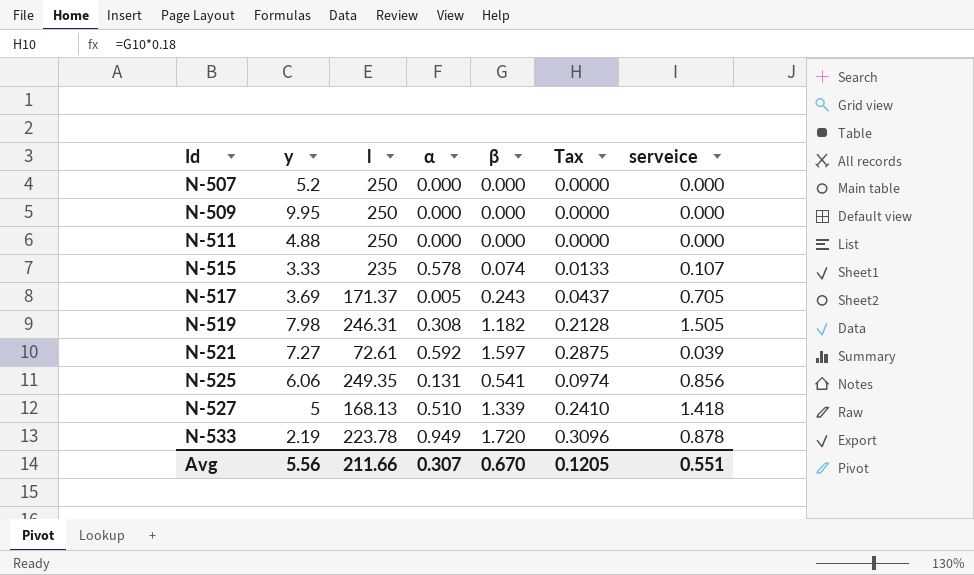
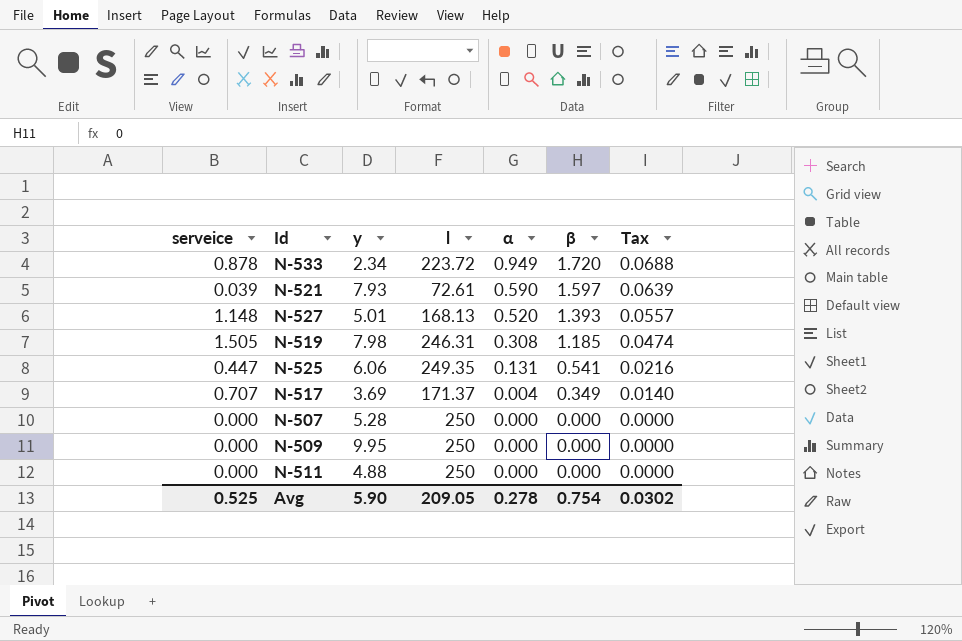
row order: Id ascending -> α descending
column serveice | position: 7 -> 1
column Tax | formula: [β] * 0.18 -> [β] * 0.04
row N-515: 3.33 | 235 | 0.578 | 0.074 | 0.0133 | 0.107 -> none
N-533 | y: 2.19 -> 2.34
N-533 | l: 223.78 -> 223.72
N-521 | y: 7.27 -> 7.93
N-521 | α: 0.592 -> 0.590
N-527 | serveice: 1.418 -> 1.148
N-527 | y: 5 -> 5.01
N-527 | α: 0.510 -> 0.520
N-527 | β: 1.339 -> 1.393
N-519 | β: 1.182 -> 1.185
N-525 | serveice: 0.856 -> 0.447
N-517 | serveice: 0.705 -> 0.707
N-517 | α: 0.005 -> 0.004
N-517 | β: 0.243 -> 0.349
N-507 | y: 5.2 -> 5.28
Avg | serveice: 0.551 -> 0.525
Avg | y: 5.56 -> 5.90
Avg | l: 211.66 -> 209.05
Avg | α: 0.307 -> 0.278
Avg | β: 0.670 -> 0.754
Avg | Tax: 0.1205 -> 0.0302

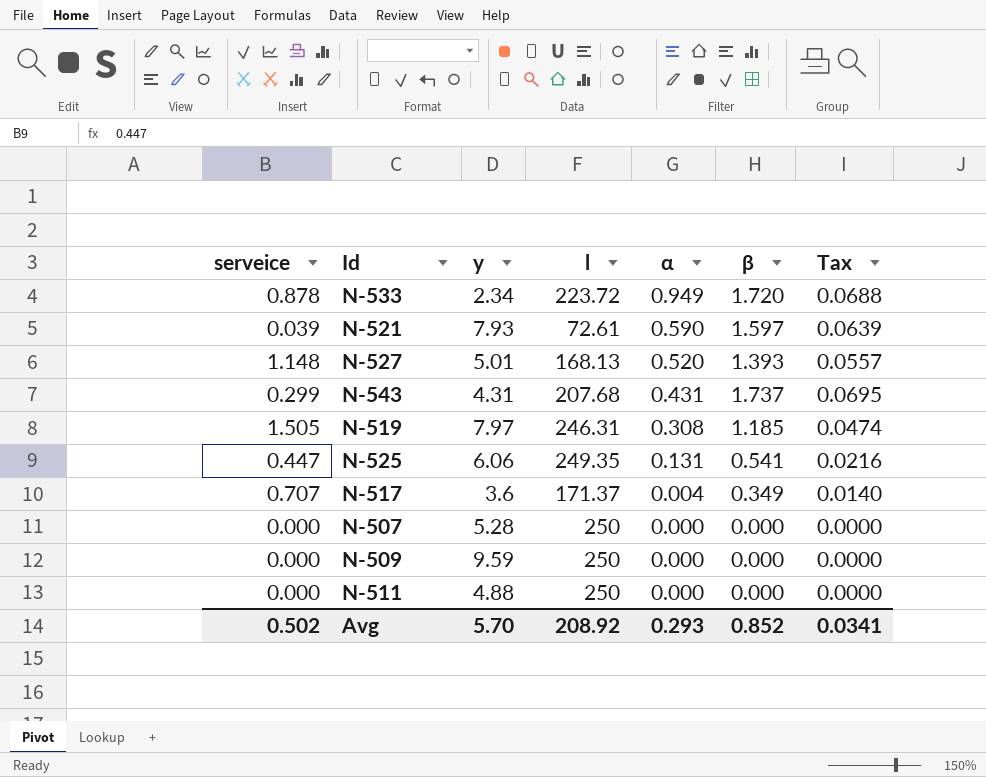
row N-543: none -> 0.299 | 4.31 | 207.68 | 0.431 | 1.737 | 0.0695
N-519 | y: 7.98 -> 7.97
N-517 | y: 3.69 -> 3.6
N-509 | y: 9.95 -> 9.59
Avg | serveice: 0.525 -> 0.502
Avg | y: 5.90 -> 5.70
Avg | l: 209.05 -> 208.92
Avg | α: 0.278 -> 0.293
Avg | β: 0.754 -> 0.852
Avg | Tax: 0.0302 -> 0.0341

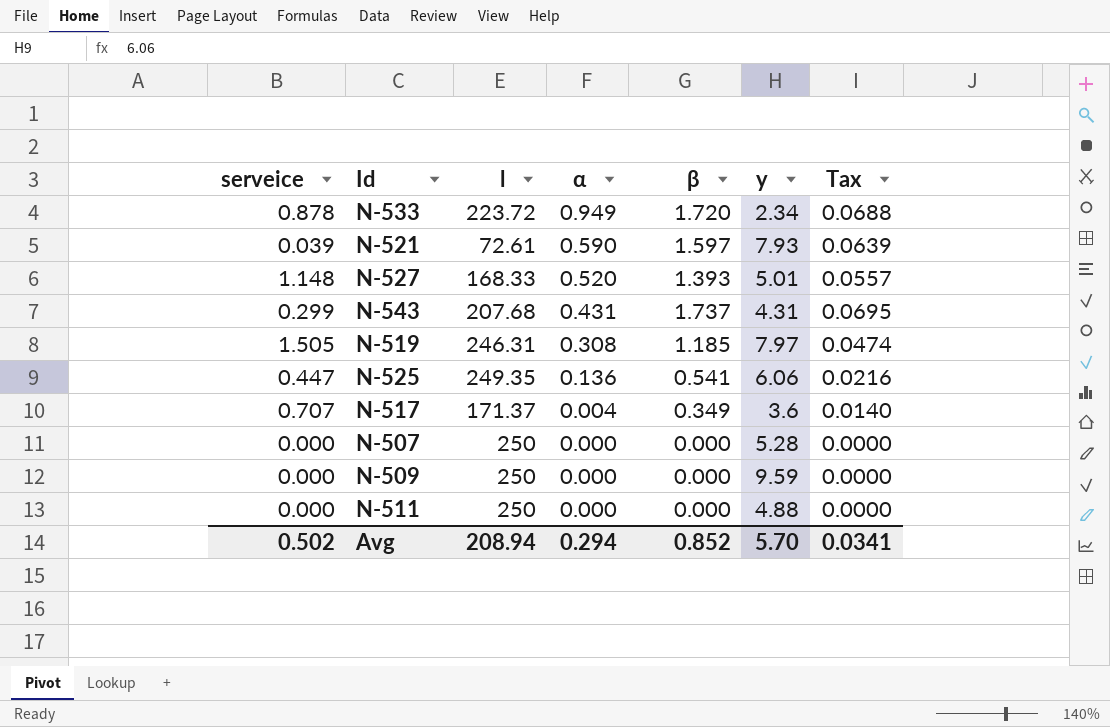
column y | position: 3 -> 6
N-527 | l: 168.13 -> 168.33
N-525 | α: 0.131 -> 0.136
Avg | l: 208.92 -> 208.94
Avg | α: 0.293 -> 0.294

